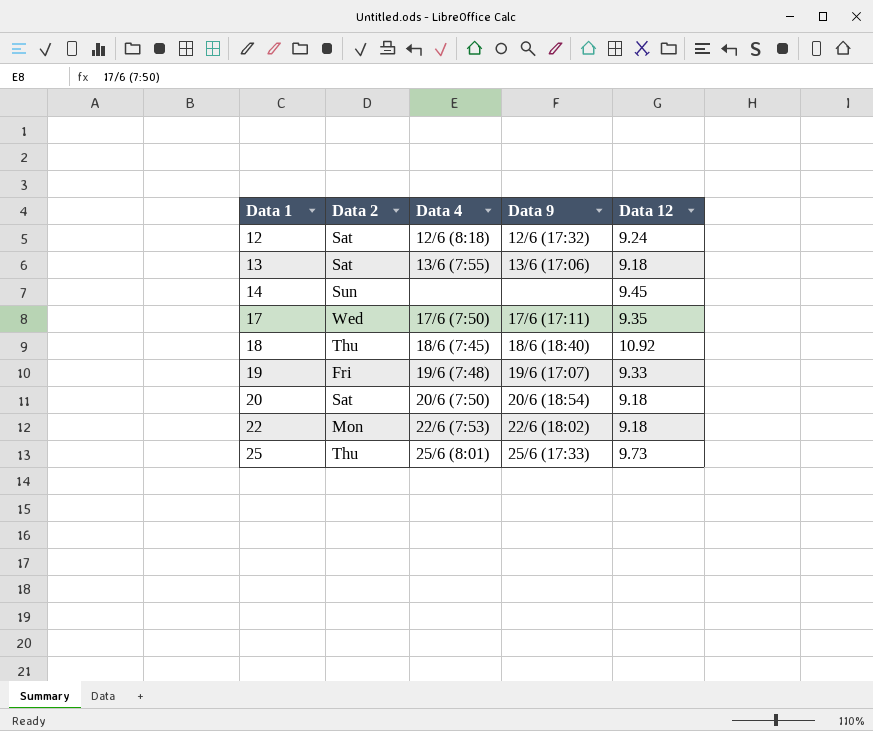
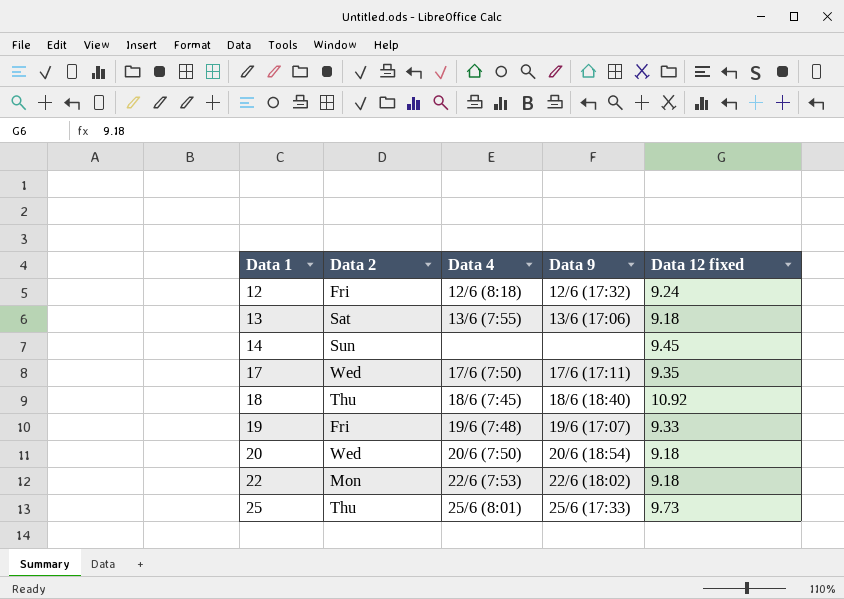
column name: Data 12 -> Data 12 fixed
12 | Data 2: Sat -> Fri
20 | Data 2: Sat -> Wed

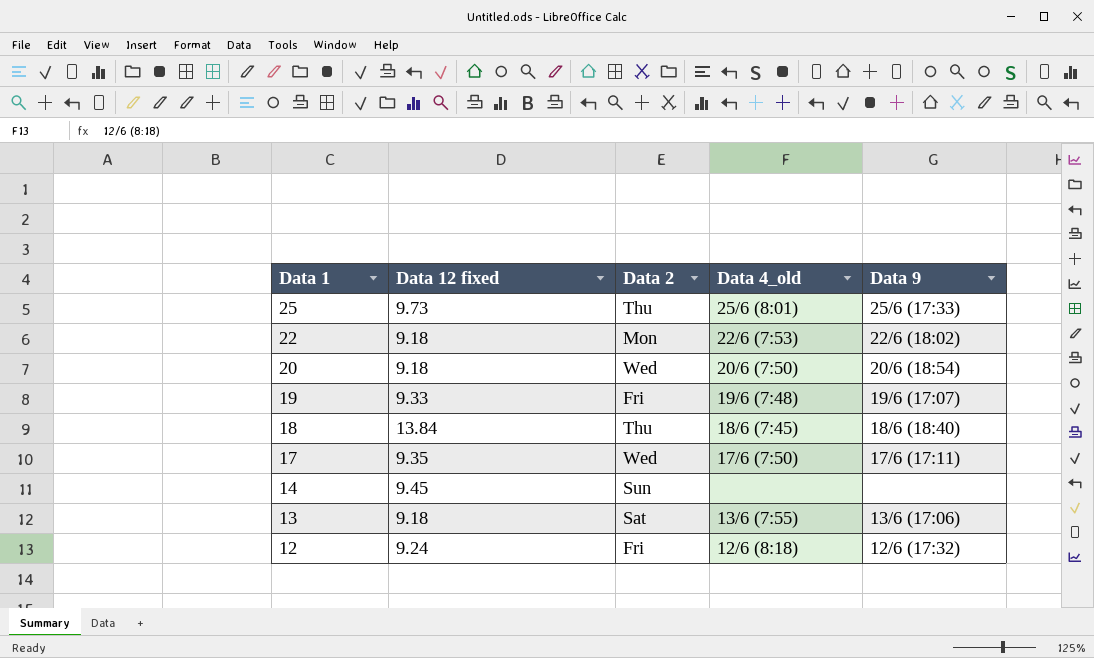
row order: Data 1 ascending -> Data 1 descending
column Data 12 fixed | position: 5 -> 2
column name: Data 4 -> Data 4_old
18 | Data 12 fixed: 10.92 -> 13.84

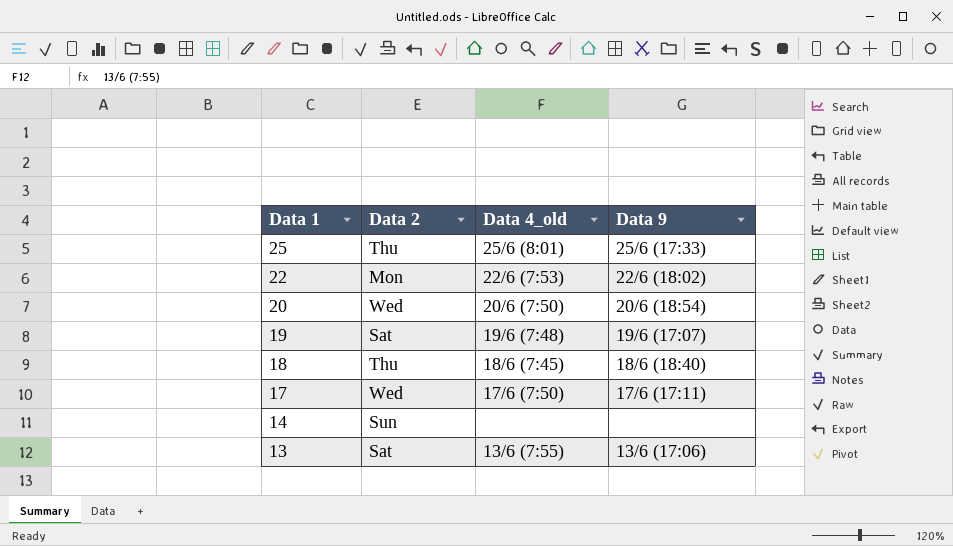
column Data 12 fixed | position: 2 -> none
row 12: 9.24 | Fri | 12/6 (8:18) | 12/6 (17:32) -> none
19 | Data 2: Fri -> Sat

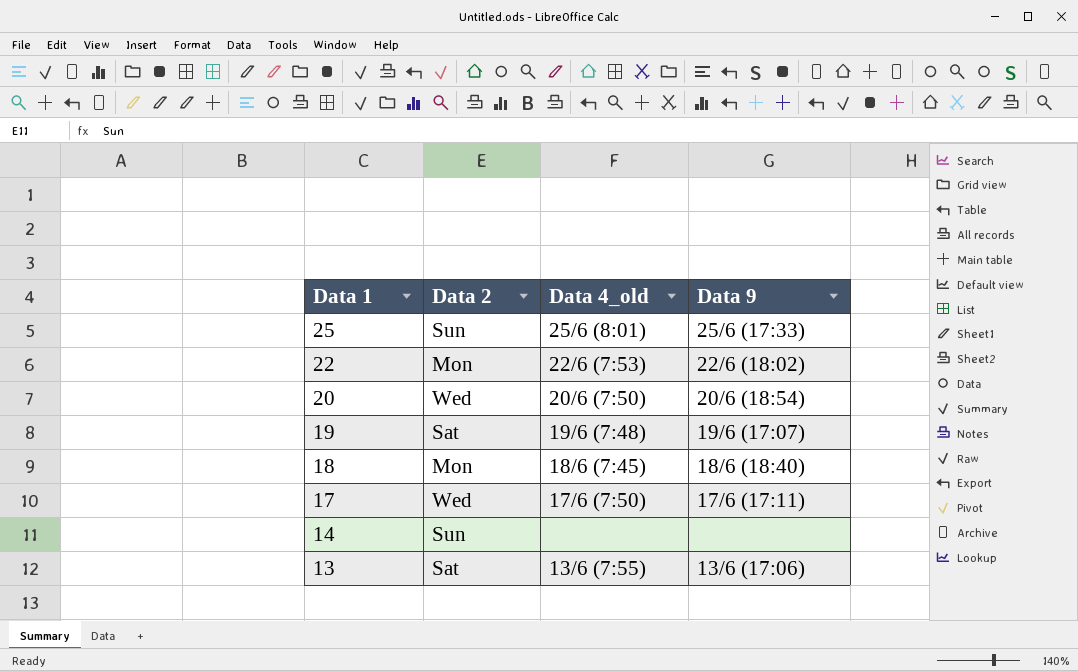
25 | Data 2: Thu -> Sun
18 | Data 2: Thu -> Mon

